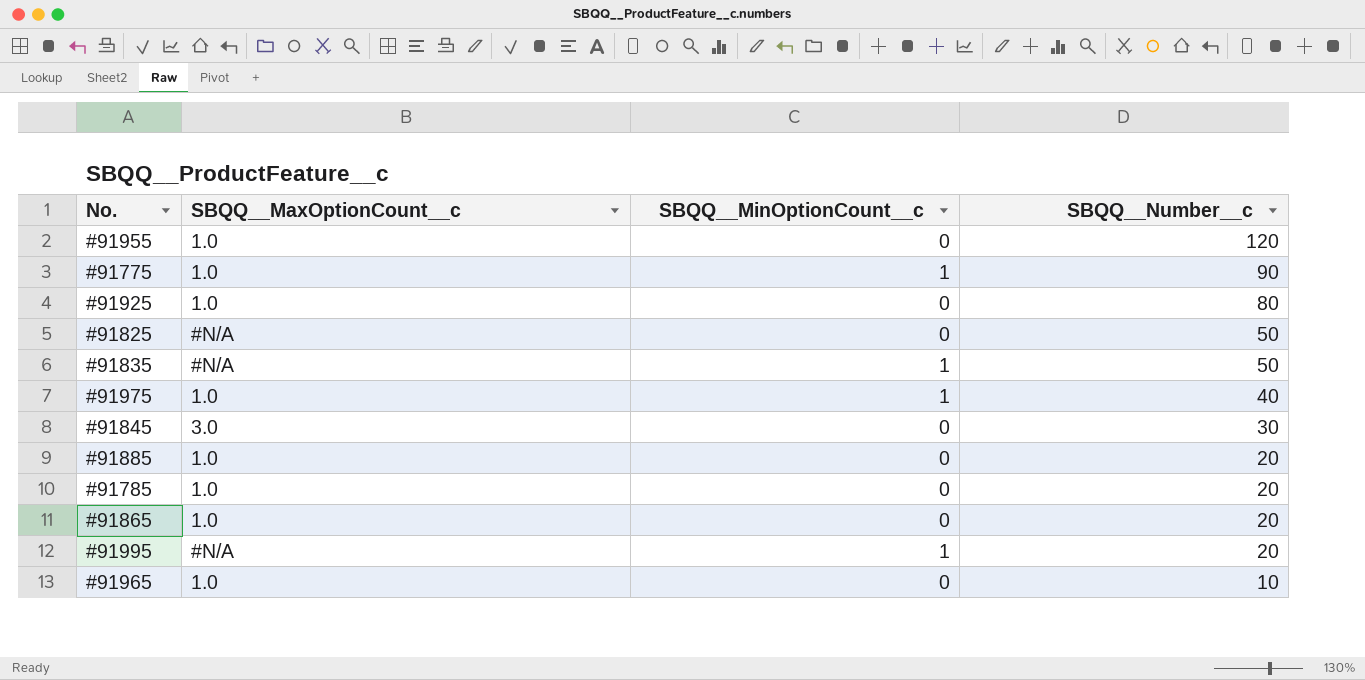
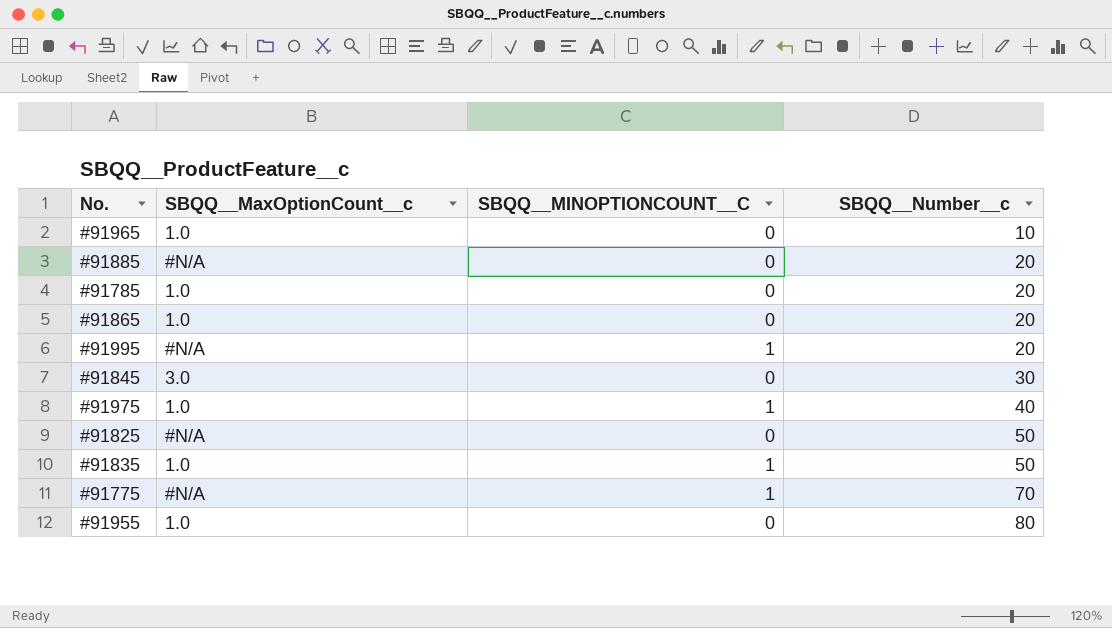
row order: SBQQ__Number__c descending -> SBQQ__Number__c ascending
column name: SBQQ__MinOptionCount__c -> SBQQ__MINOPTIONCOUNT__C
row #91925: 1.0 | 0 | 80 -> none
#91885 | SBQQ__MaxOptionCount__c: 1.0 -> #N/A
#91835 | SBQQ__MaxOptionCount__c: #N/A -> 1.0
#91775 | SBQQ__MaxOptionCount__c: 1.0 -> #N/A
#91775 | SBQQ__Number__c: 90 -> 70
#91955 | SBQQ__Number__c: 120 -> 80

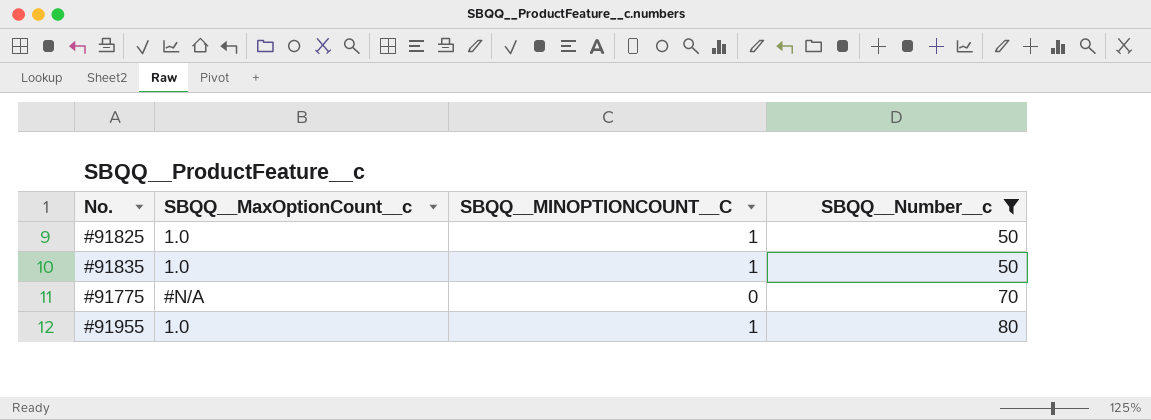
filter: none -> SBQQ__Number__c >= 50
#91825 | SBQQ__MaxOptionCount__c: #N/A -> 1.0
#91825 | SBQQ__MINOPTIONCOUNT__C: 0 -> 1
#91775 | SBQQ__MINOPTIONCOUNT__C: 1 -> 0
#91955 | SBQQ__MINOPTIONCOUNT__C: 0 -> 1

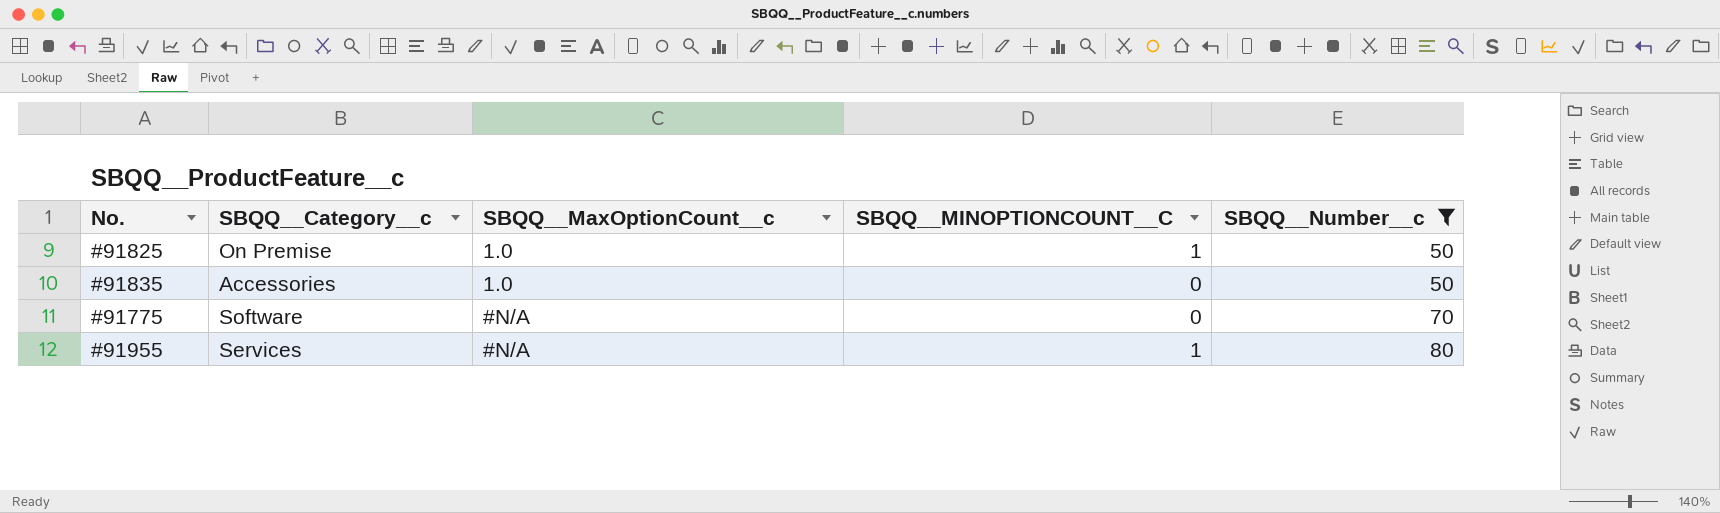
column SBQQ__Category__c | position: none -> 2
#91835 | SBQQ__MINOPTIONCOUNT__C: 1 -> 0
#91955 | SBQQ__MaxOptionCount__c: 1.0 -> #N/A

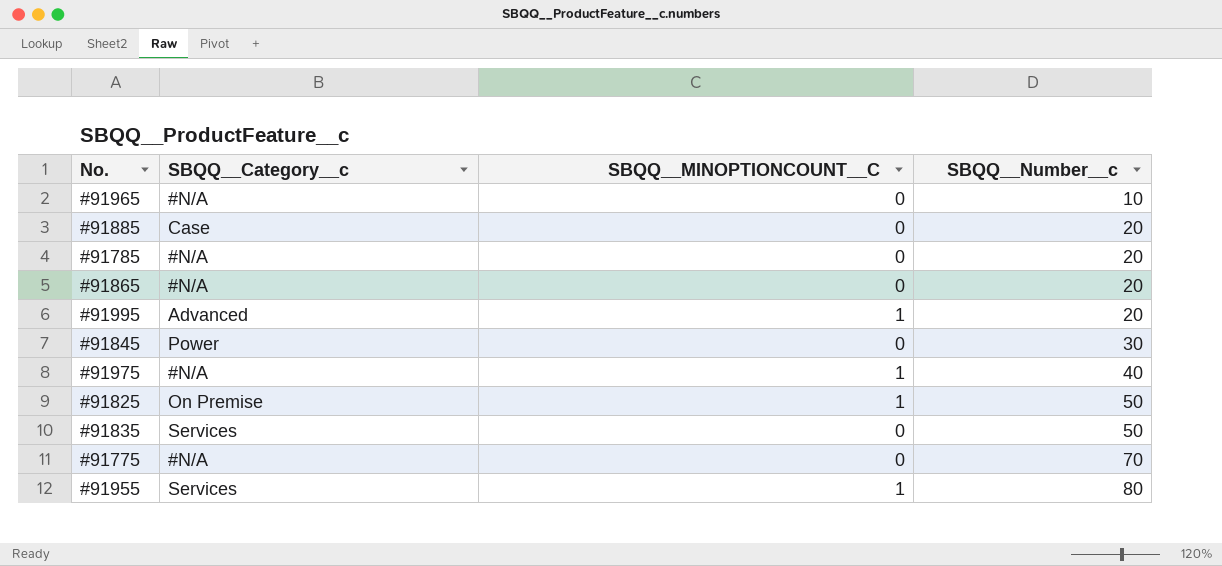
filter: SBQQ__Number__c >= 50 -> none
column SBQQ__MaxOptionCount__c | position: 3 -> none
#91835 | SBQQ__Category__c: Accessories -> Services
#91775 | SBQQ__Category__c: Software -> #N/A

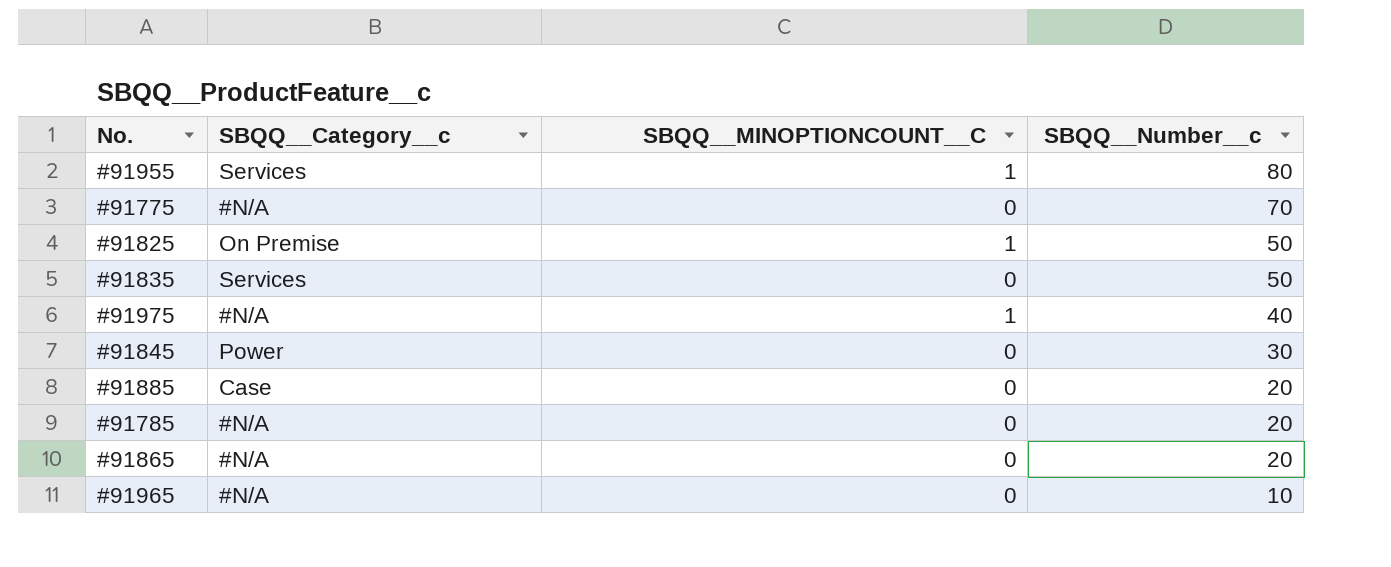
row order: SBQQ__Number__c ascending -> SBQQ__Number__c descending
row #91995: Advanced | 1 | 20 -> none

